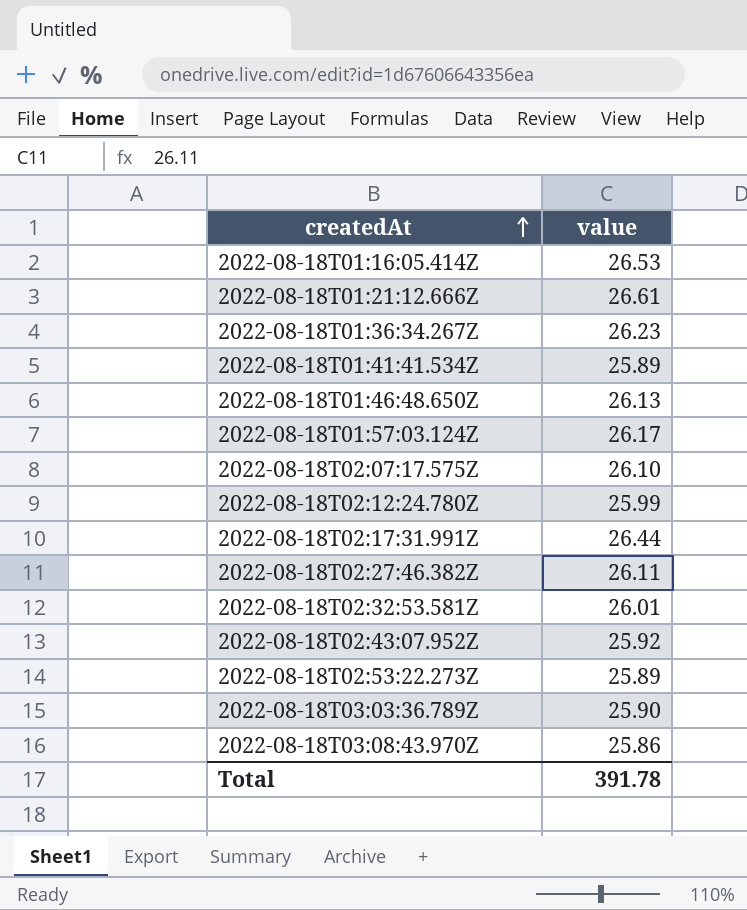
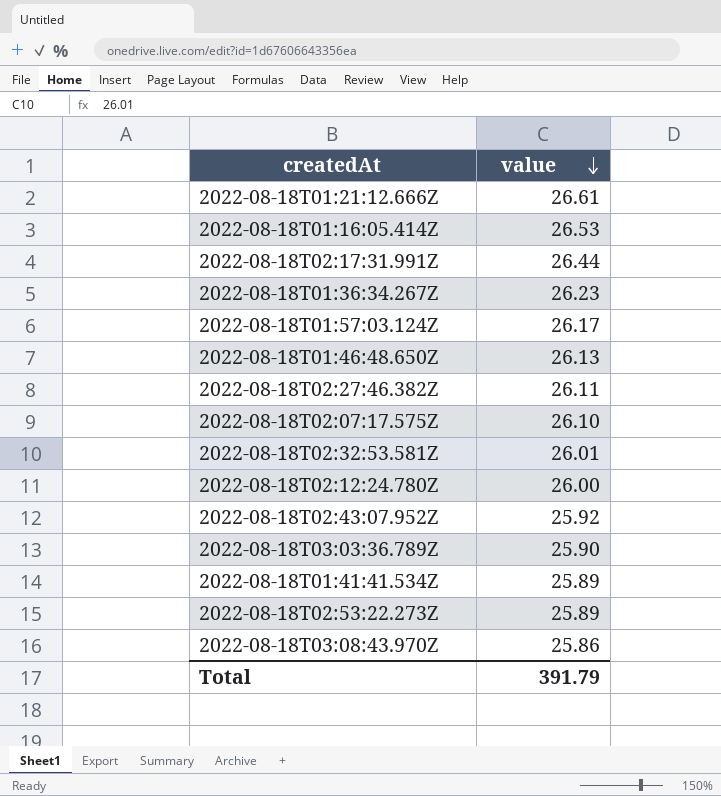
row order: createdAt ascending -> value descending
2022-08-18T02:12:24.780Z | value: 25.99 -> 26.00
Total | value: 391.78 -> 391.79

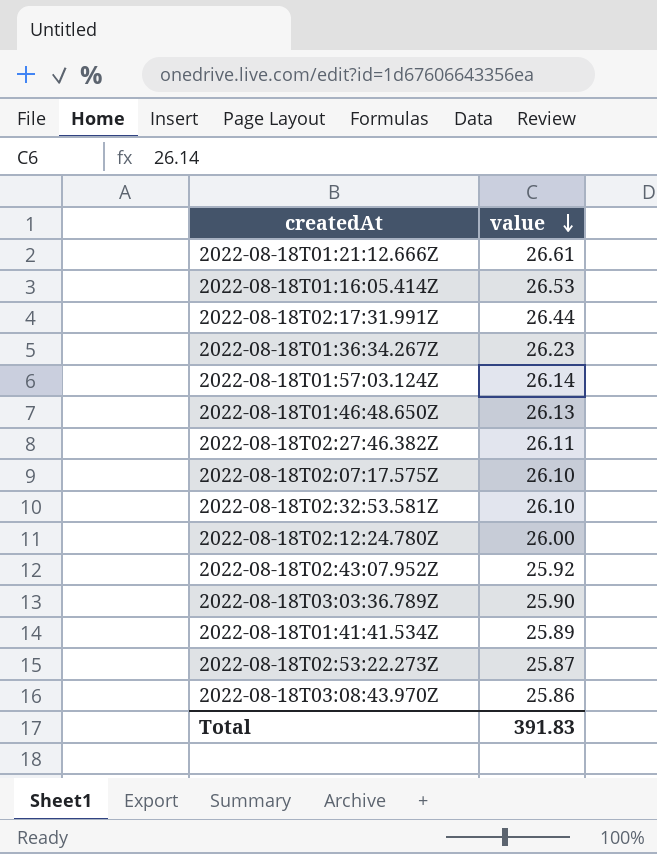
2022-08-18T01:57:03.124Z | value: 26.17 -> 26.14
2022-08-18T02:32:53.581Z | value: 26.01 -> 26.10
2022-08-18T02:53:22.273Z | value: 25.89 -> 25.87
Total | value: 391.79 -> 391.83

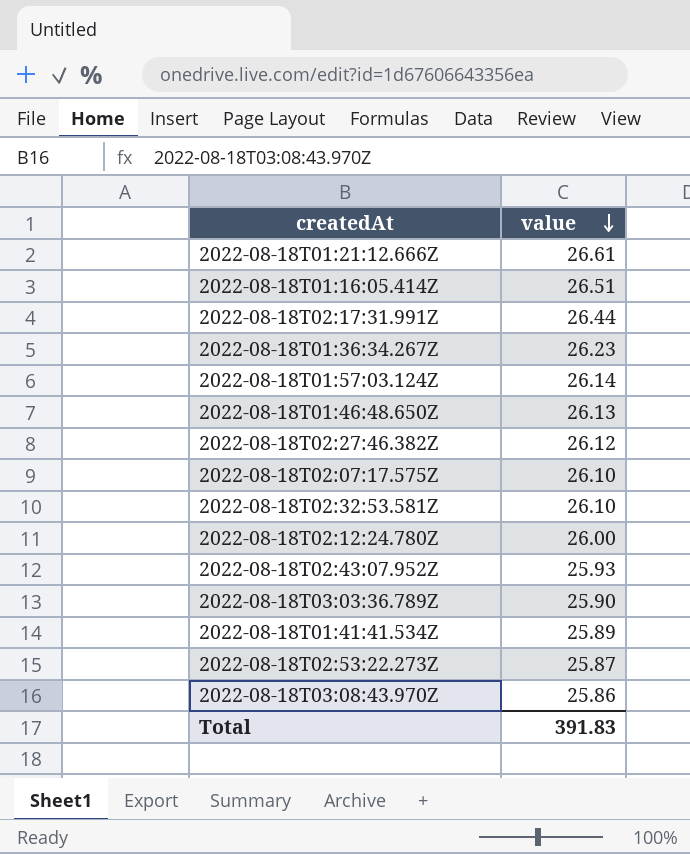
2022-08-18T01:16:05.414Z | value: 26.53 -> 26.51
2022-08-18T02:27:46.382Z | value: 26.11 -> 26.12
2022-08-18T02:43:07.952Z | value: 25.92 -> 25.93

